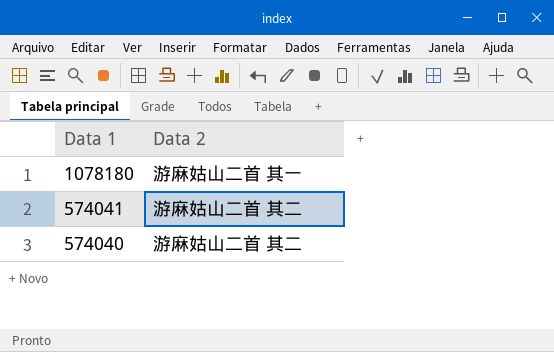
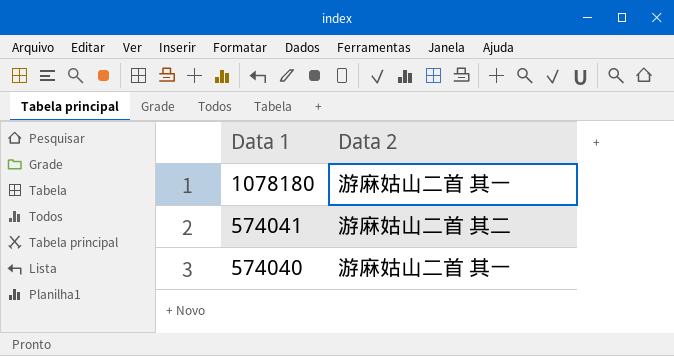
574040 | Data 2: 游麻姑山二首 其二 -> 游麻姑山二首 其一

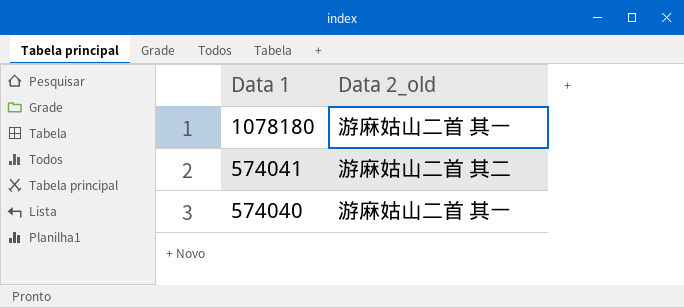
column name: Data 2 -> Data 2_old

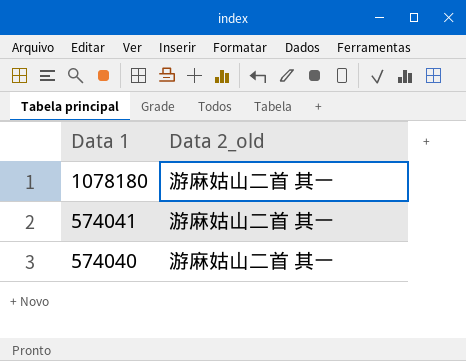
574041 | Data 2_old: 游麻姑山二首 其二 -> 游麻姑山二首 其一

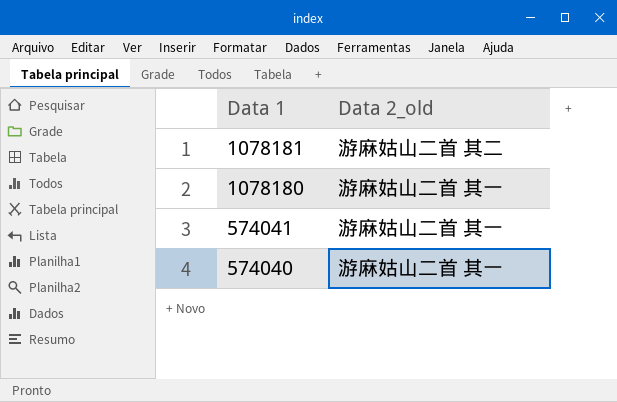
row 1078181: none -> 游麻姑山二首 其二

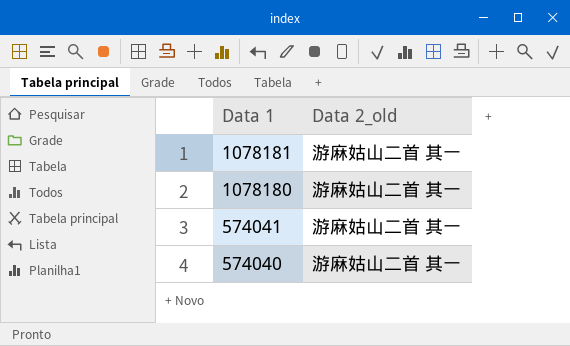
1078181 | Data 2_old: 游麻姑山二首 其二 -> 游麻姑山二首 其一

